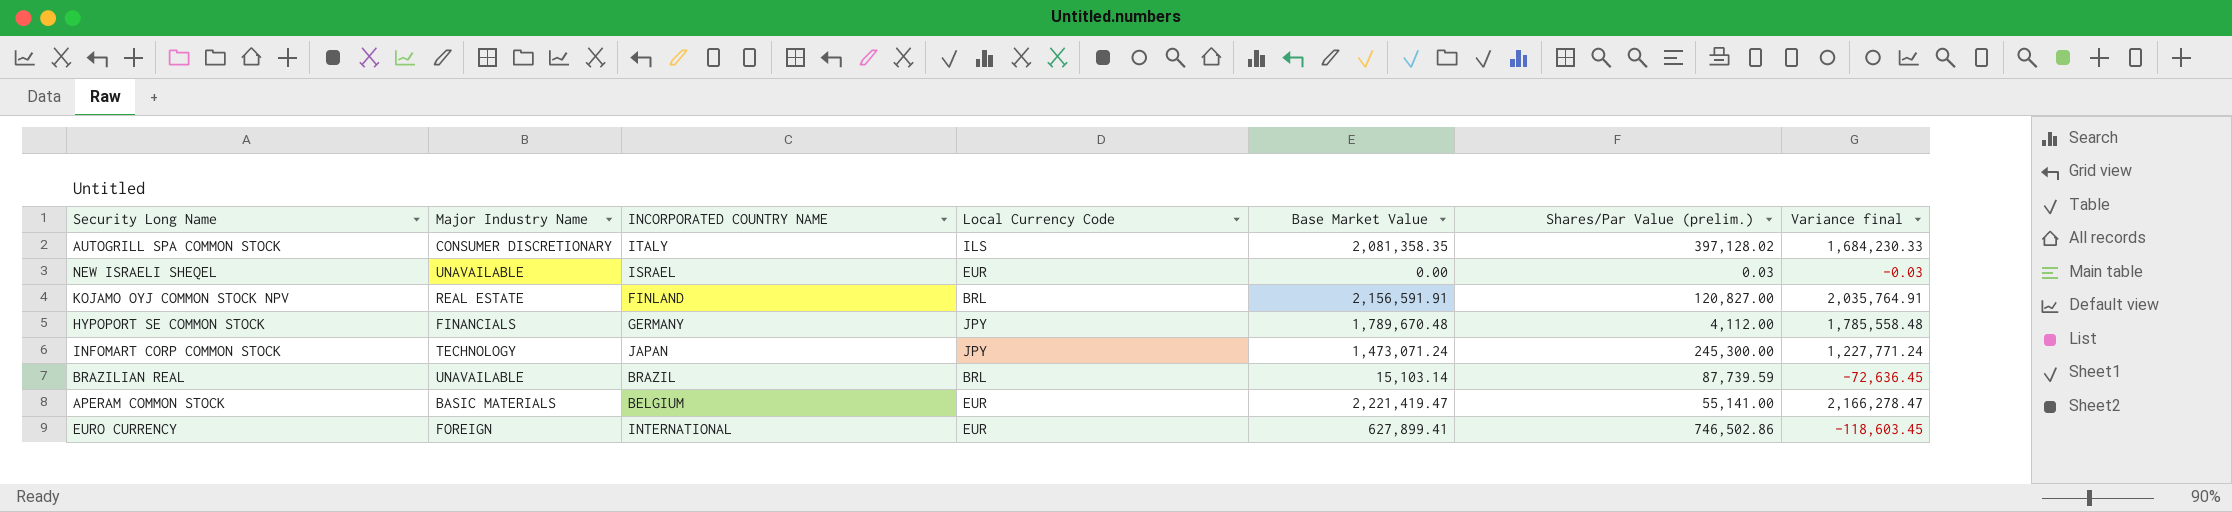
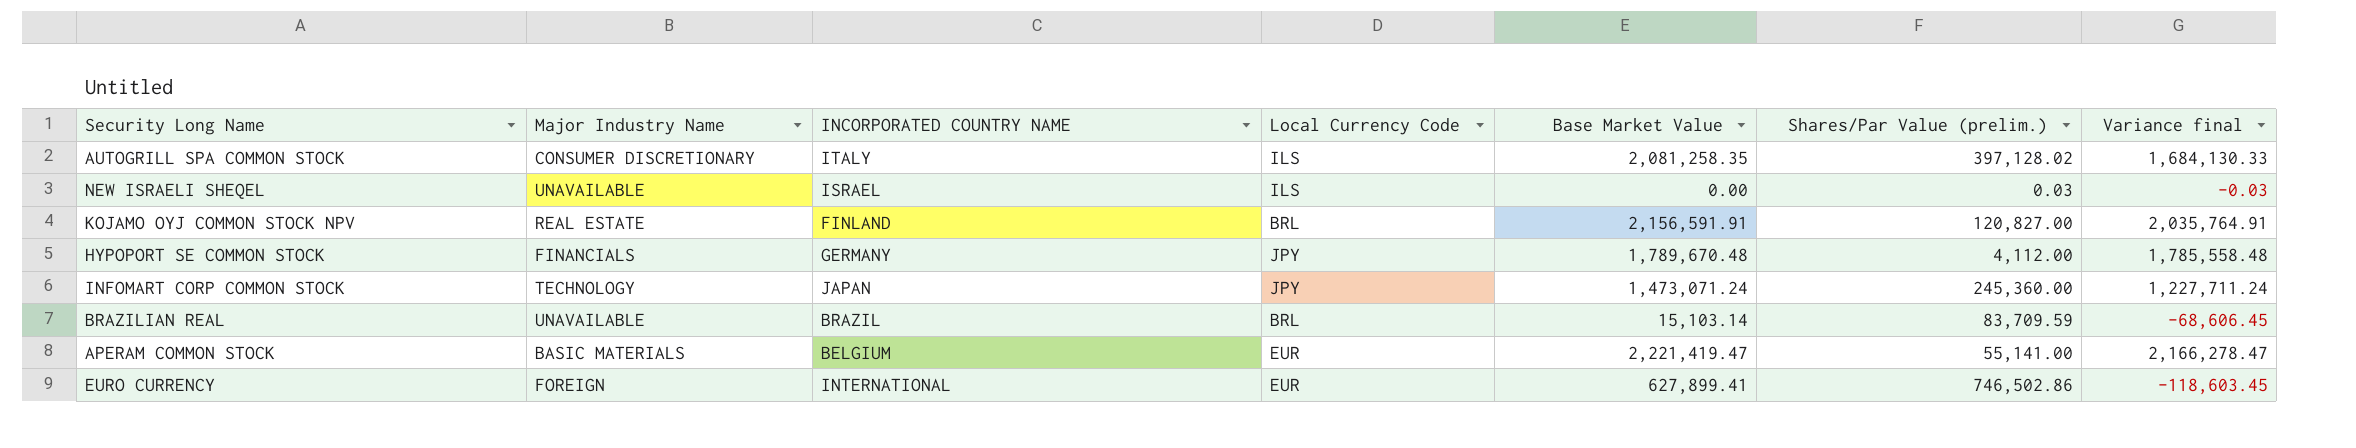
AUTOGRILL SPA COMMON STOCK | Base Market Value: 2,081,358.35 -> 2,081,258.35
AUTOGRILL SPA COMMON STOCK | Variance final: 1,684,230.33 -> 1,684,130.33
NEW ISRAELI SHEQEL | Local Currency Code: EUR -> ILS
INFOMART CORP COMMON STOCK | Shares/Par Value (prelim.): 245,300.00 -> 245,360.00
INFOMART CORP COMMON STOCK | Variance final: 1,227,771.24 -> 1,227,711.24
BRAZILIAN REAL | Shares/Par Value (prelim.): 87,739.59 -> 83,709.59
BRAZILIAN REAL | Variance final: -72,636.45 -> -68,606.45

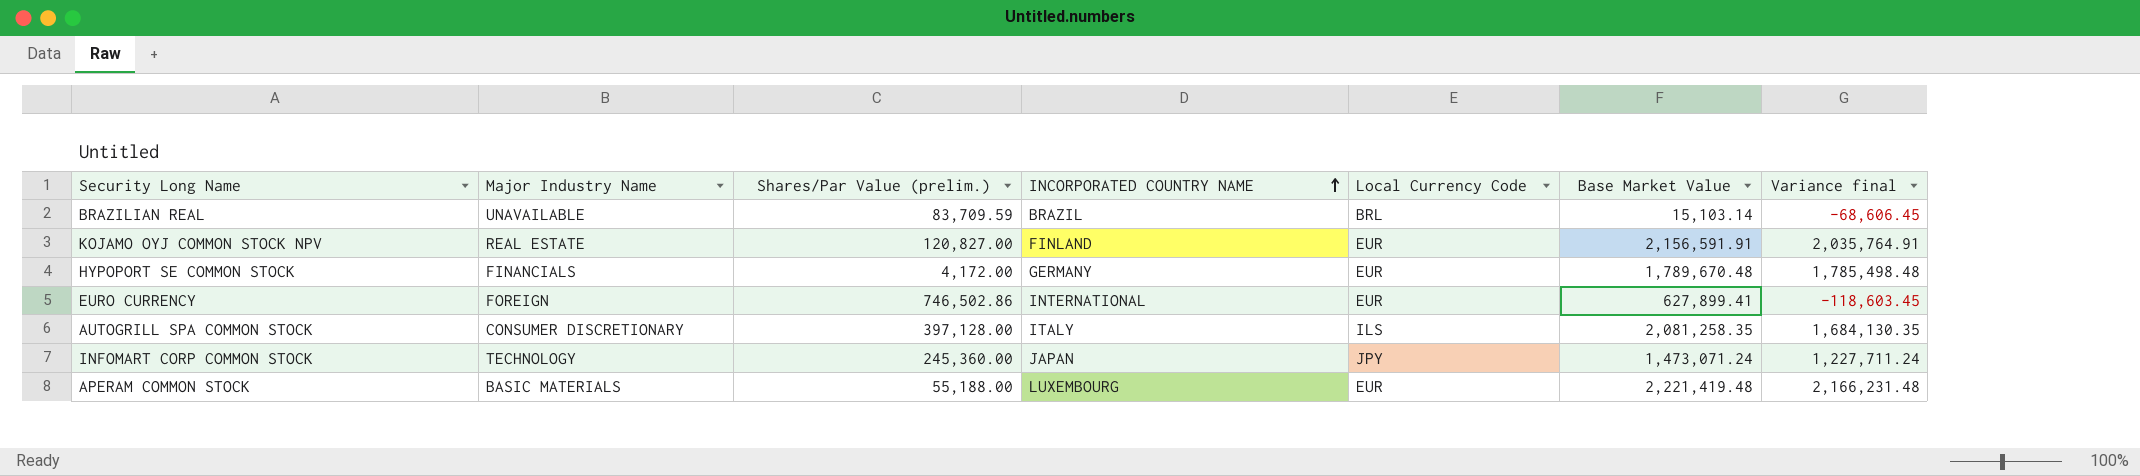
row order: none -> INCORPORATED COUNTRY NAME ascending
column Shares/Par Value (prelim.) | position: 6 -> 3
row NEW ISRAELI SHEQEL: UNAVAILABLE | ISRAEL | ILS | 0.00 | 0.03 | -0.03 -> none
KOJAMO OYJ COMMON STOCK NPV | Local Currency Code: BRL -> EUR
HYPOPORT SE COMMON STOCK | Shares/Par Value (prelim.): 4,112.00 -> 4,172.00
HYPOPORT SE COMMON STOCK | Local Currency Code: JPY -> EUR
HYPOPORT SE COMMON STOCK | Variance final: 1,785,558.48 -> 1,785,498.48
AUTOGRILL SPA COMMON STOCK | Shares/Par Value (prelim.): 397,128.02 -> 397,128.00
AUTOGRILL SPA COMMON STOCK | Variance final: 1,684,130.33 -> 1,684,130.35
APERAM COMMON STOCK | Shares/Par Value (prelim.): 55,141.00 -> 55,188.00
APERAM COMMON STOCK | INCORPORATED COUNTRY NAME: BELGIUM -> LUXEMBOURG
APERAM COMMON STOCK | Base Market Value: 2,221,419.47 -> 2,221,419.48
APERAM COMMON STOCK | Variance final: 2,166,278.47 -> 2,166,231.48

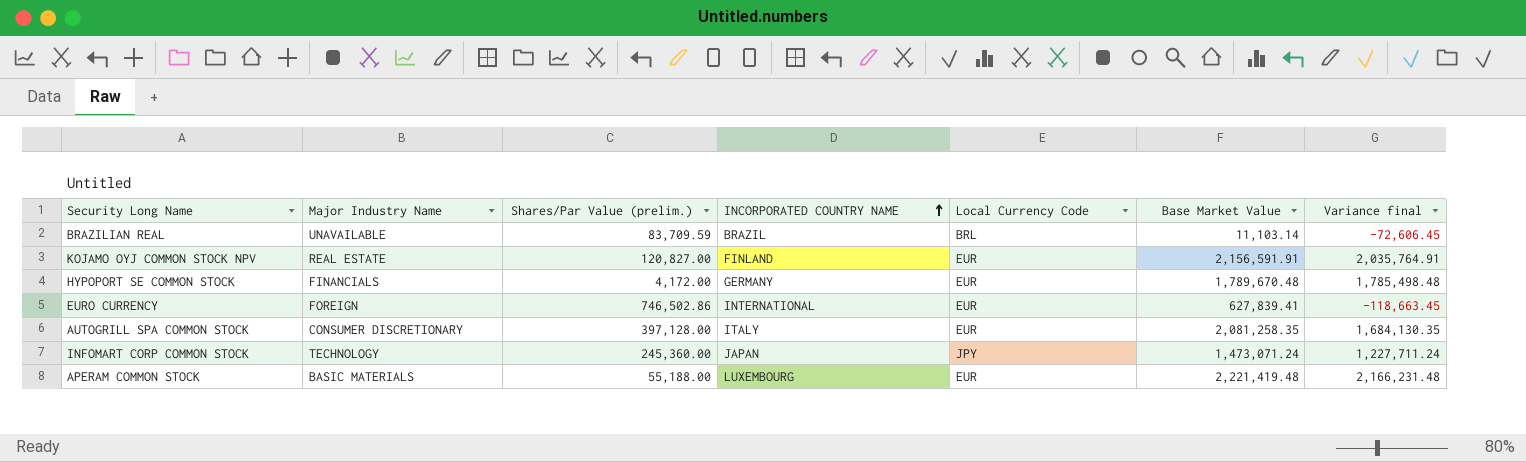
BRAZILIAN REAL | Base Market Value: 15,103.14 -> 11,103.14
BRAZILIAN REAL | Variance final: -68,606.45 -> -72,606.45
EURO CURRENCY | Base Market Value: 627,899.41 -> 627,839.41
EURO CURRENCY | Variance final: -118,603.45 -> -118,663.45
AUTOGRILL SPA COMMON STOCK | Local Currency Code: ILS -> EUR

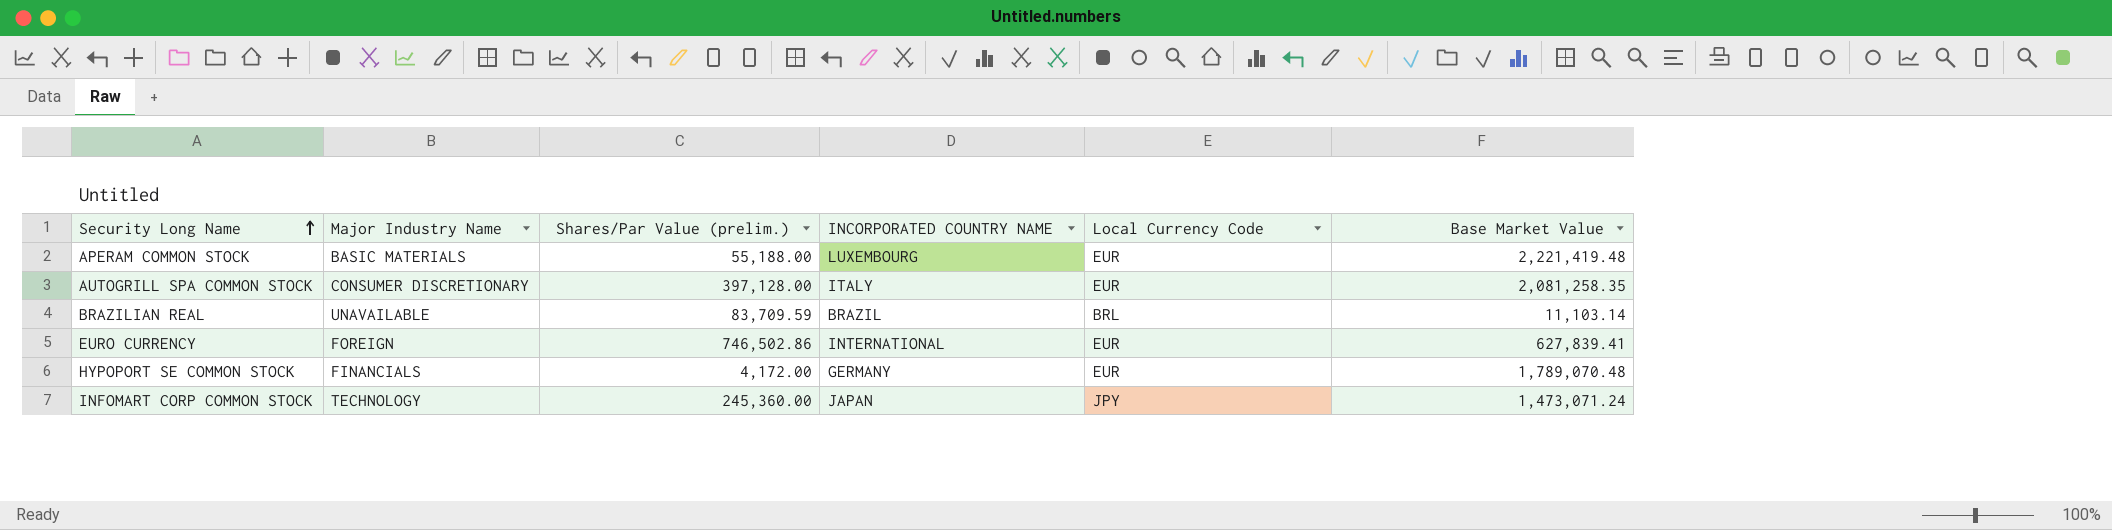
row order: INCORPORATED COUNTRY NAME ascending -> Security Long Name ascending
column Variance final | formula: [Base Market Value] - [Shares/Par Value (prelim.)] -> none
row KOJAMO OYJ COMMON STOCK NPV: REAL ESTATE | 120,827.00 | FINLAND | EUR | 2,156,591.91 | 2,035,764.91 -> none
HYPOPORT SE COMMON STOCK | Base Market Value: 1,789,670.48 -> 1,789,070.48

